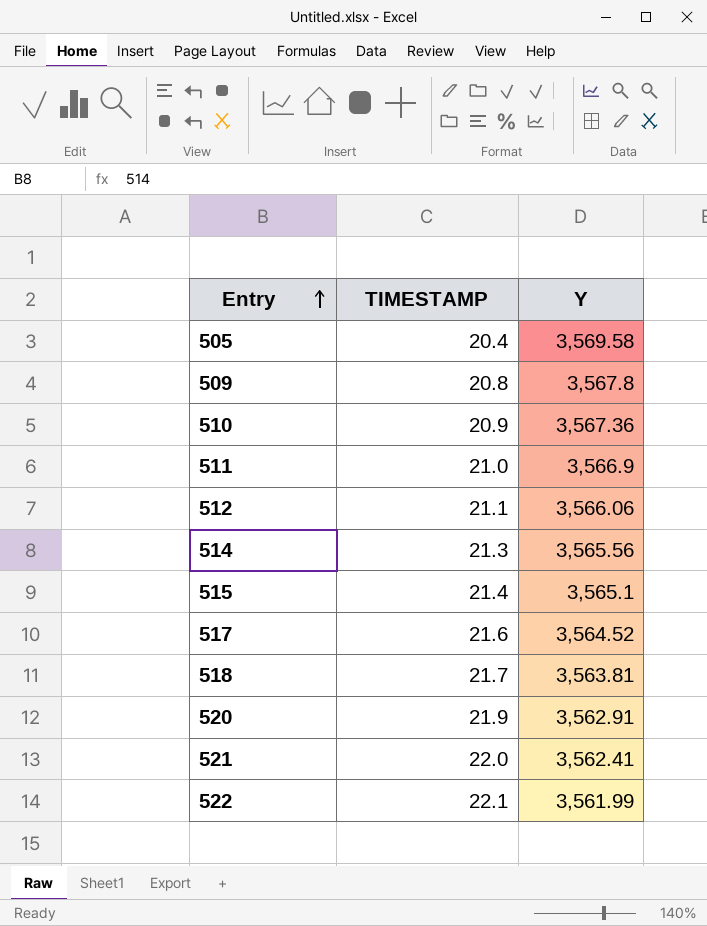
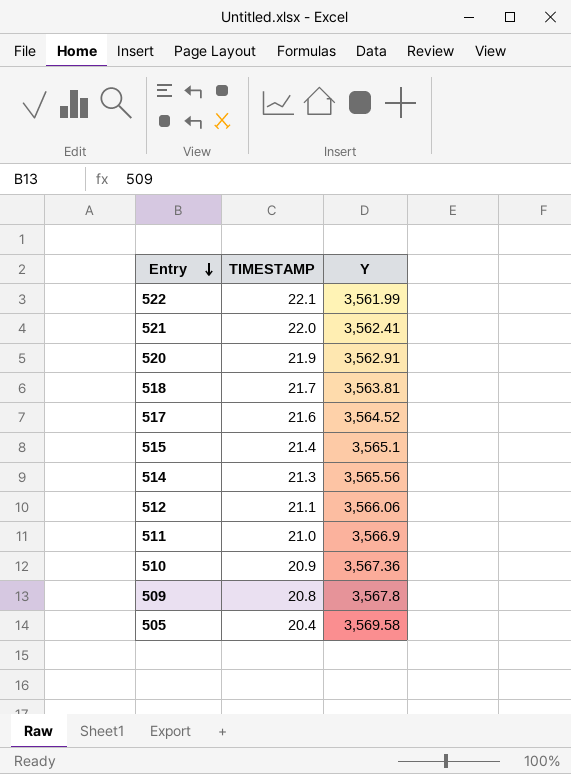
row order: Entry ascending -> Entry descending

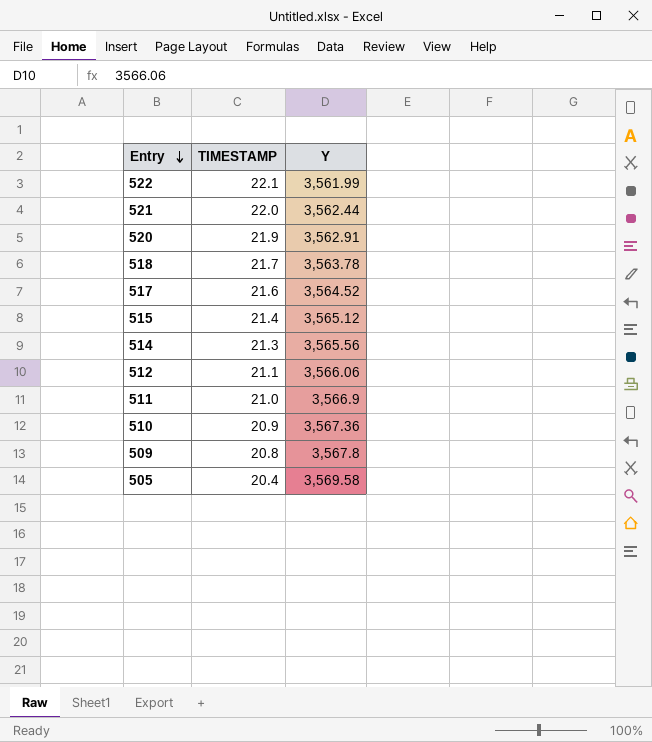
521 | Y: 3,562.41 -> 3,562.44
518 | Y: 3,563.81 -> 3,563.78
515 | Y: 3,565.1 -> 3,565.12

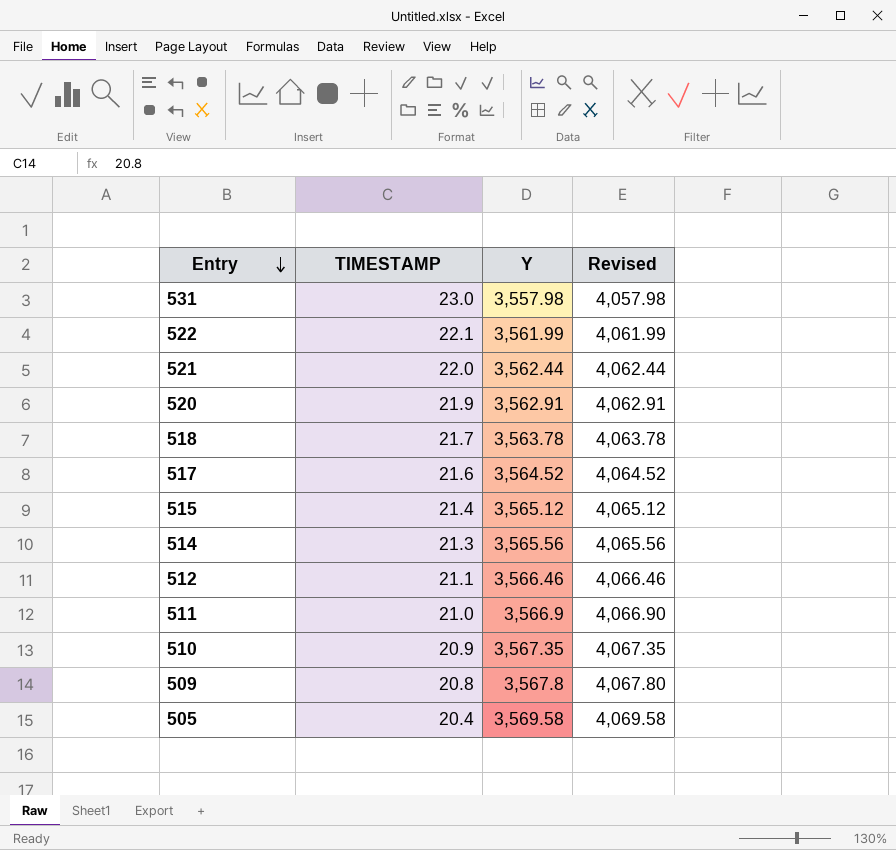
column Revised | formula: none -> [Y] + 500
row 531: none -> 23.0 | 3,557.98 | 4,057.98
512 | Y: 3,566.06 -> 3,566.46
510 | Y: 3,567.36 -> 3,567.35

